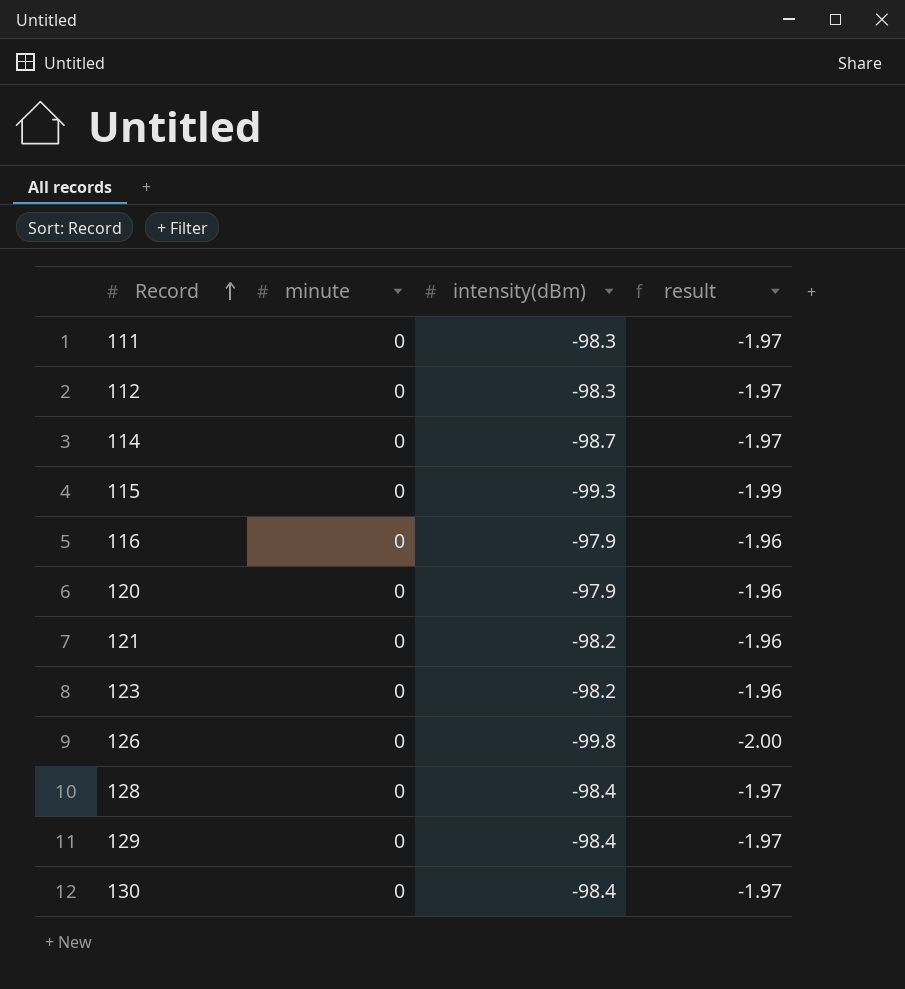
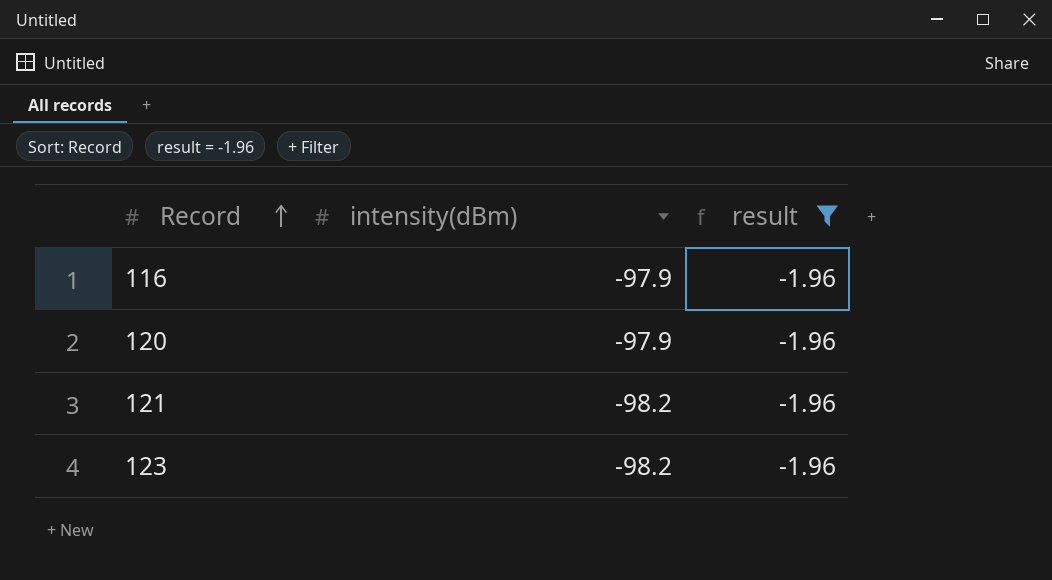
filter: none -> result = -1.96
column minute | position: 2 -> none

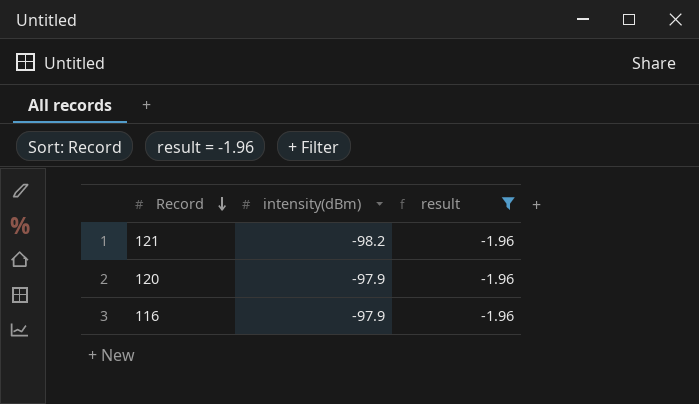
row order: Record ascending -> Record descending
row 123: -98.2 | -1.96 -> none

